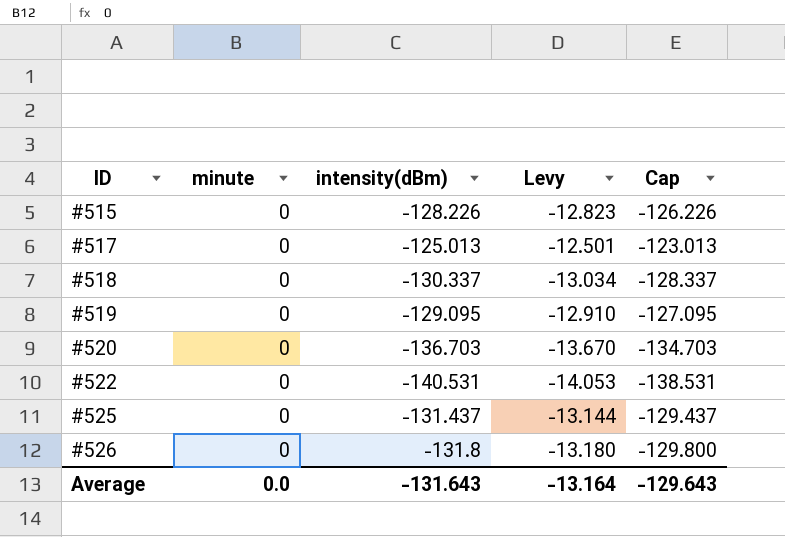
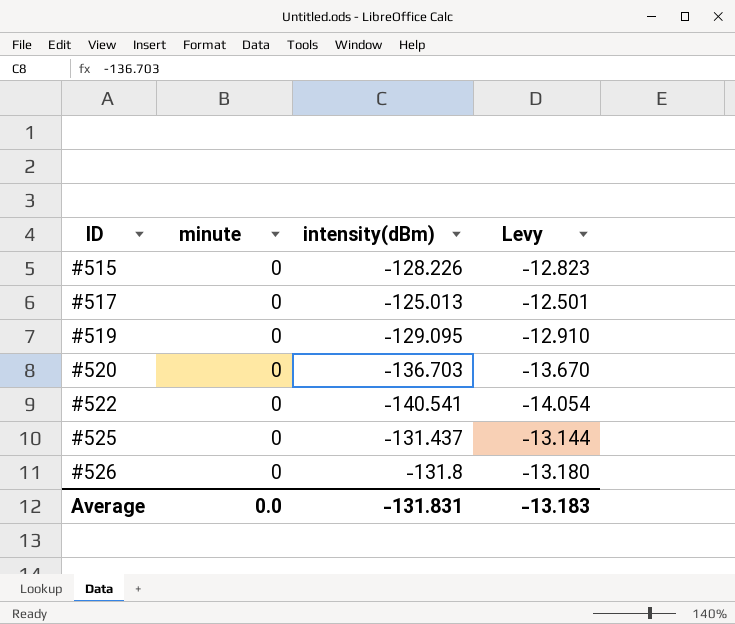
column Cap | formula: [intensity(dBm)] + 2 -> none
row #518: 0 | -130.337 | -13.034 | -128.337 -> none
#522 | intensity(dBm): -140.531 -> -140.541
#522 | Levy: -14.053 -> -14.054
Average | intensity(dBm): -131.643 -> -131.831
Average | Levy: -13.164 -> -13.183

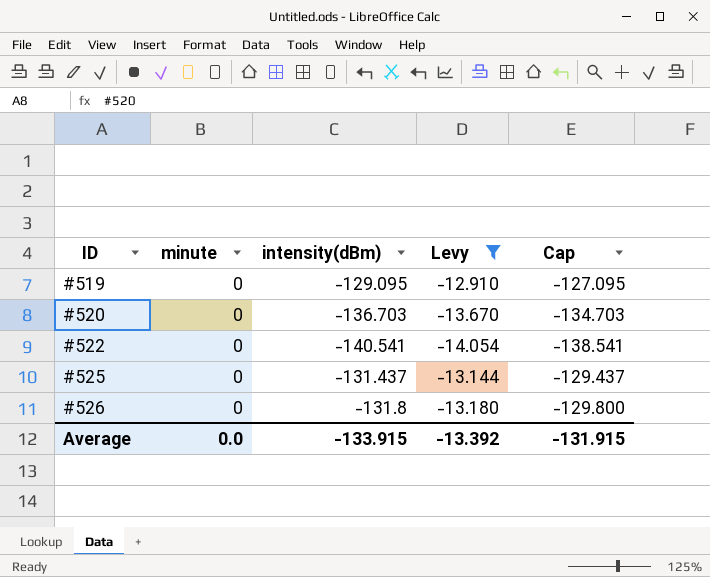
filter: none -> Levy <= -12.910
column Cap | formula: none -> [intensity(dBm)] + 2
Average | intensity(dBm): -131.831 -> -133.915
Average | Levy: -13.183 -> -13.392

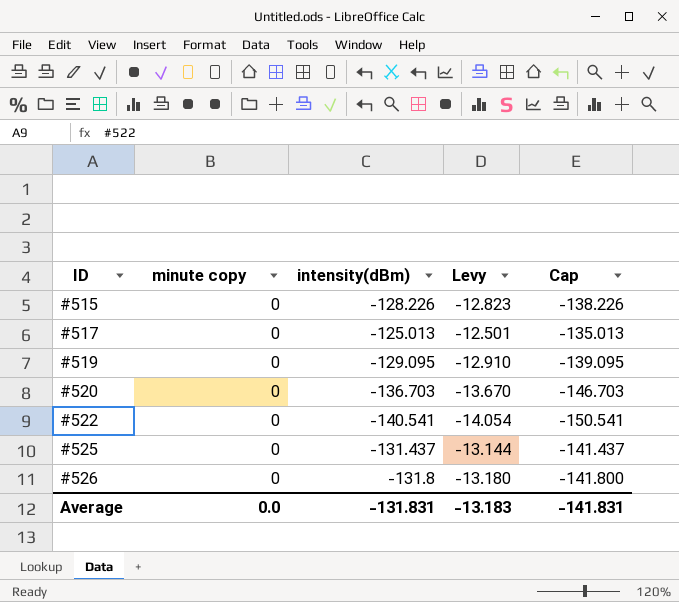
filter: Levy <= -12.910 -> none
column name: minute -> minute copy
column Cap | formula: [intensity(dBm)] + 2 -> [intensity(dBm)] - 10
Average | intensity(dBm): -133.915 -> -131.831
Average | Levy: -13.392 -> -13.183
Average | Cap: -131.915 -> -141.831

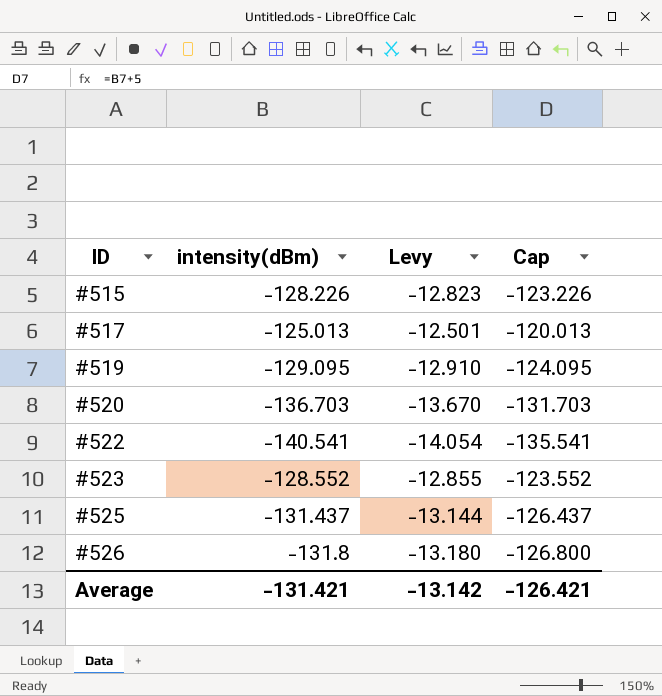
column minute copy | position: 2 -> none
column Cap | formula: [intensity(dBm)] - 10 -> [intensity(dBm)] + 5
row #523: none -> -128.552 | -12.855 | -123.552
Average | intensity(dBm): -131.831 -> -131.421
Average | Levy: -13.183 -> -13.142
Average | Cap: -141.831 -> -126.421

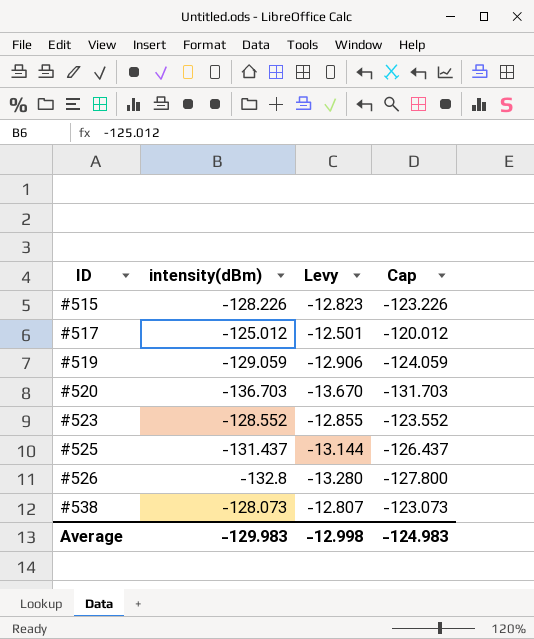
row #522: -140.541 | -14.054 | -135.541 -> none
#517 | intensity(dBm): -125.013 -> -125.012
#517 | Cap: -120.013 -> -120.012
#519 | intensity(dBm): -129.095 -> -129.059
#519 | Levy: -12.910 -> -12.906
#519 | Cap: -124.095 -> -124.059
#526 | intensity(dBm): -131.8 -> -132.8
#526 | Levy: -13.180 -> -13.280
#526 | Cap: -126.800 -> -127.800
row #538: none -> -128.073 | -12.807 | -123.073
Average | intensity(dBm): -131.421 -> -129.983
Average | Levy: -13.142 -> -12.998
Average | Cap: -126.421 -> -124.983

